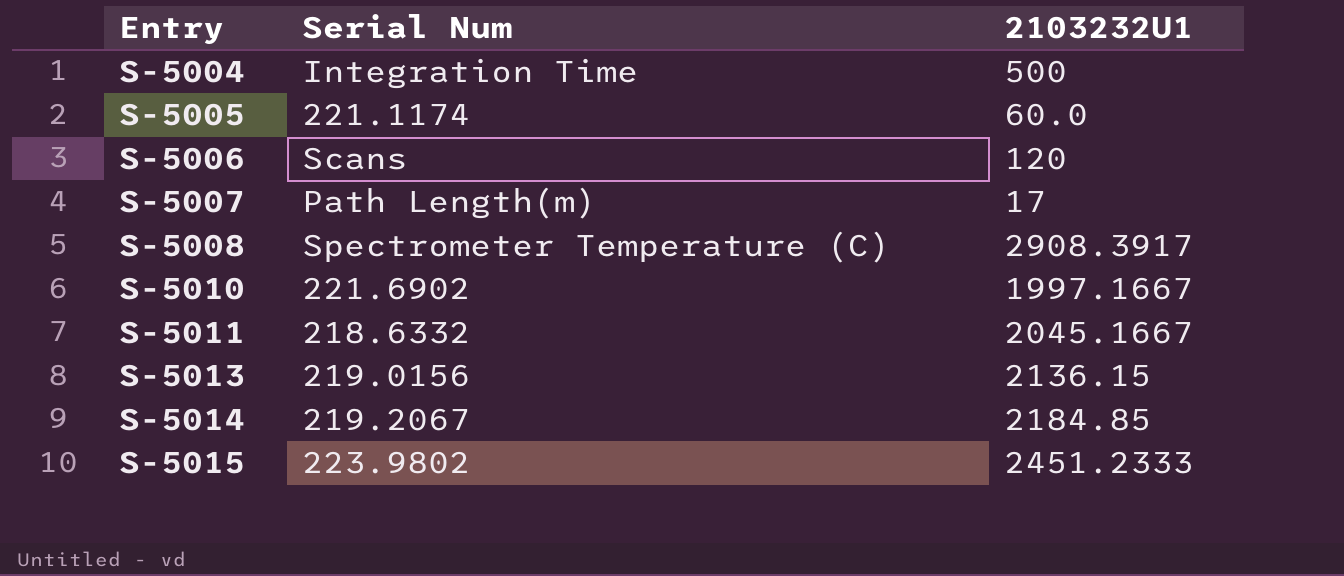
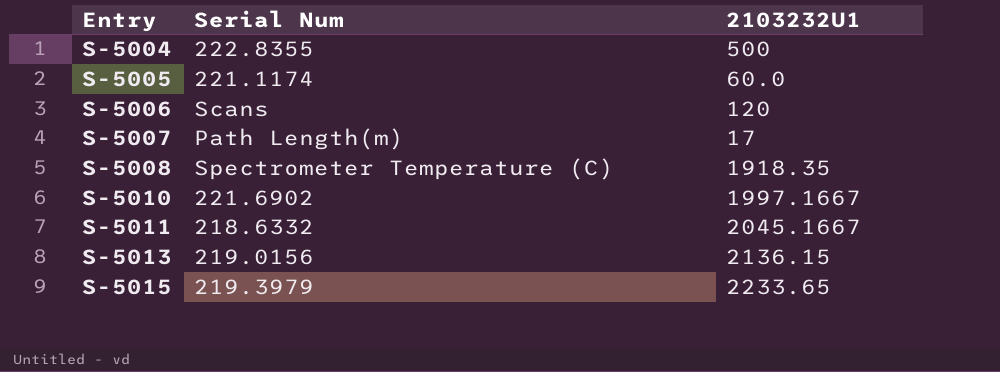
row S-5014: 219.2067 | 2184.85 -> none
S-5004 | Serial Num: Integration Time -> 222.8355
S-5008 | 2103232U1: 2908.3917 -> 1918.35
S-5015 | Serial Num: 223.9802 -> 219.3979
S-5015 | 2103232U1: 2451.2333 -> 2233.65

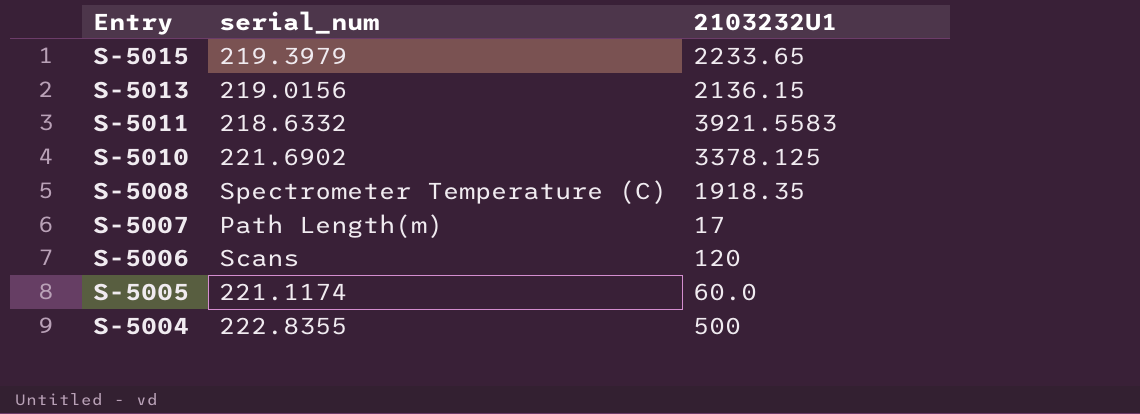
row order: Entry ascending -> Entry descending
column name: Serial Num -> serial_num
S-5011 | 2103232U1: 2045.1667 -> 3921.5583
S-5010 | 2103232U1: 1997.1667 -> 3378.125

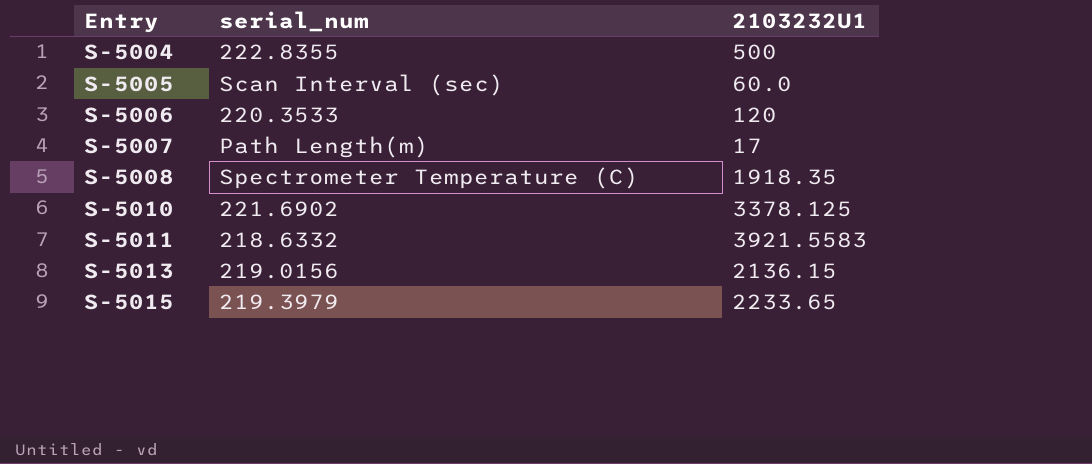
row order: Entry descending -> Entry ascending
S-5005 | serial_num: 221.1174 -> Scan Interval (sec)
S-5006 | serial_num: Scans -> 220.3533

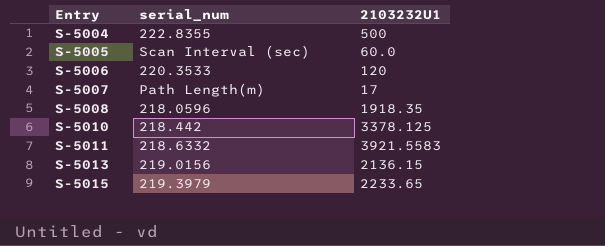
S-5008 | serial_num: Spectrometer Temperature (C) -> 218.0596
S-5010 | serial_num: 221.6902 -> 218.442

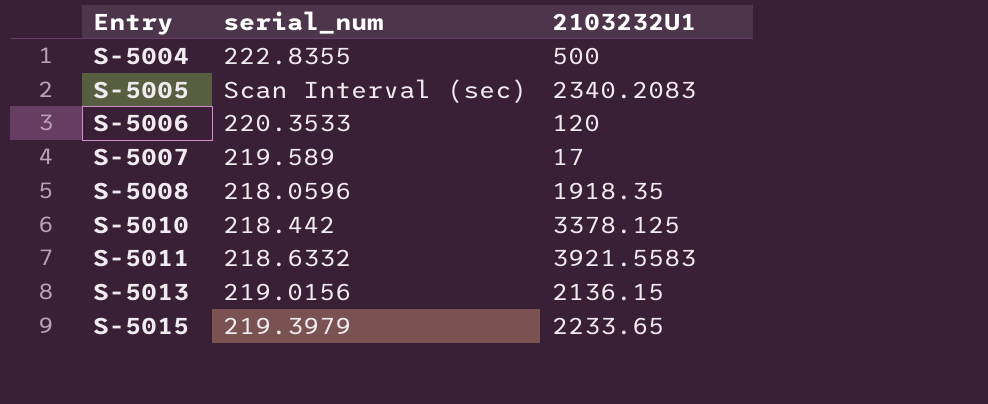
S-5005 | 2103232U1: 60.0 -> 2340.2083
S-5007 | serial_num: Path Length(m) -> 219.589

